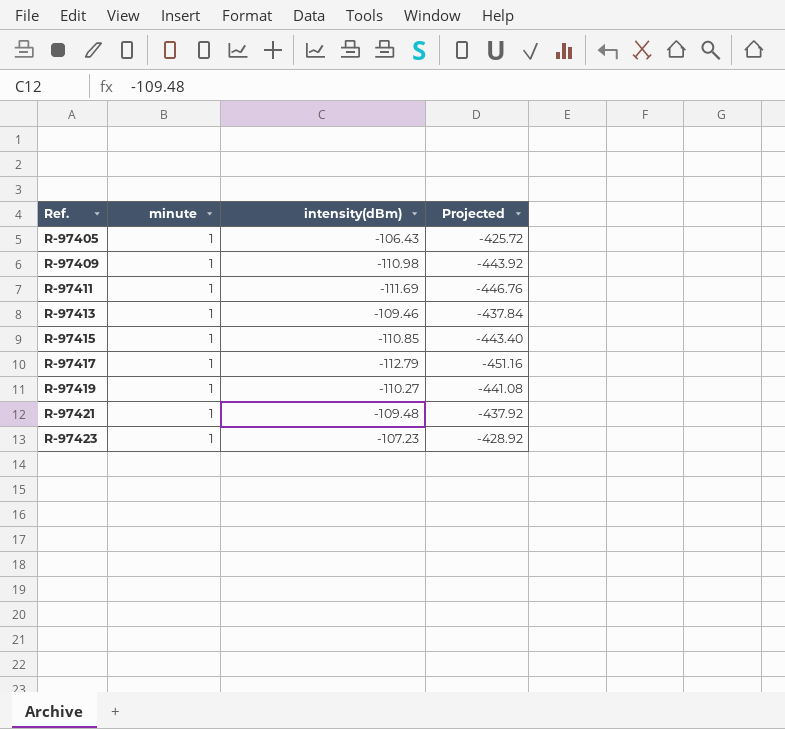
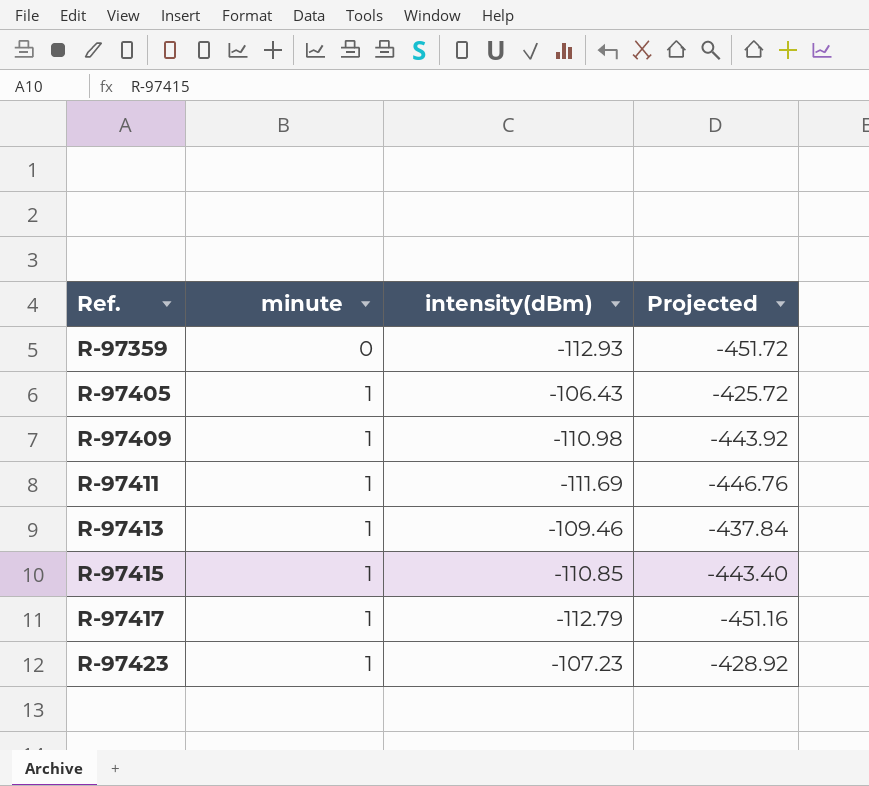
row R-97419: 1 | -110.27 | -441.08 -> none
row R-97421: 1 | -109.48 | -437.92 -> none
row R-97359: none -> 0 | -112.93 | -451.72

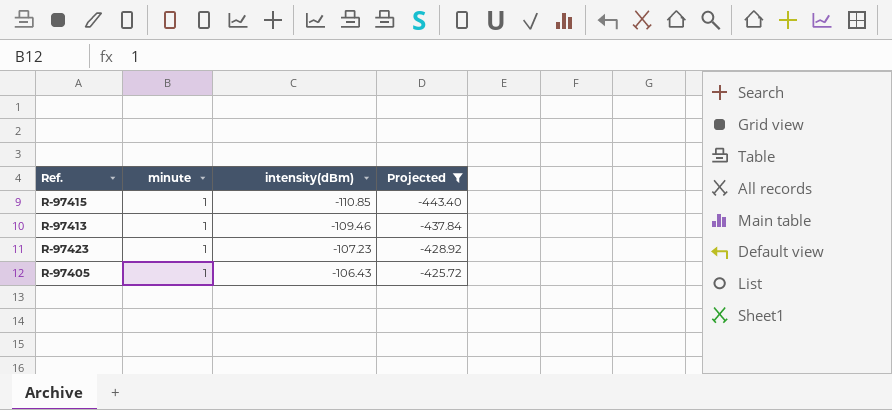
filter: none -> Projected >= -443.40
row order: Ref. ascending -> intensity(dBm) ascending

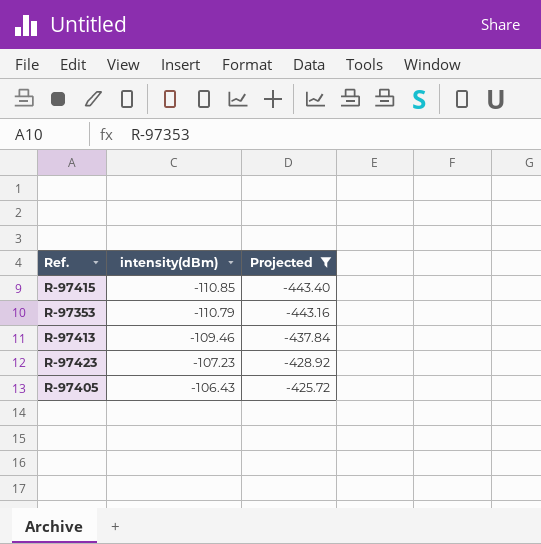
column minute | position: 2 -> none
row R-97353: none -> -110.79 | -443.16

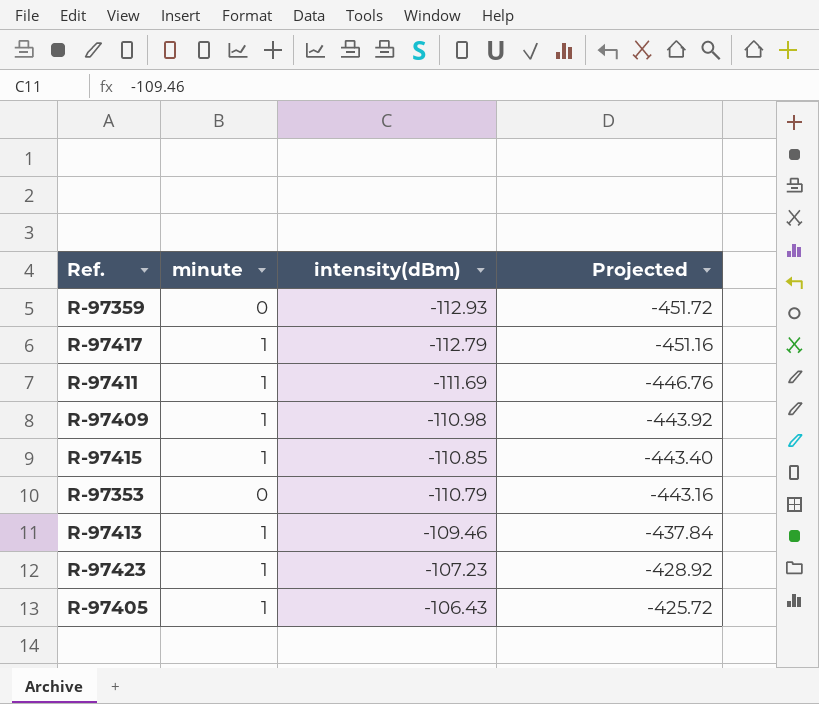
filter: Projected >= -443.40 -> none
column minute | position: none -> 2

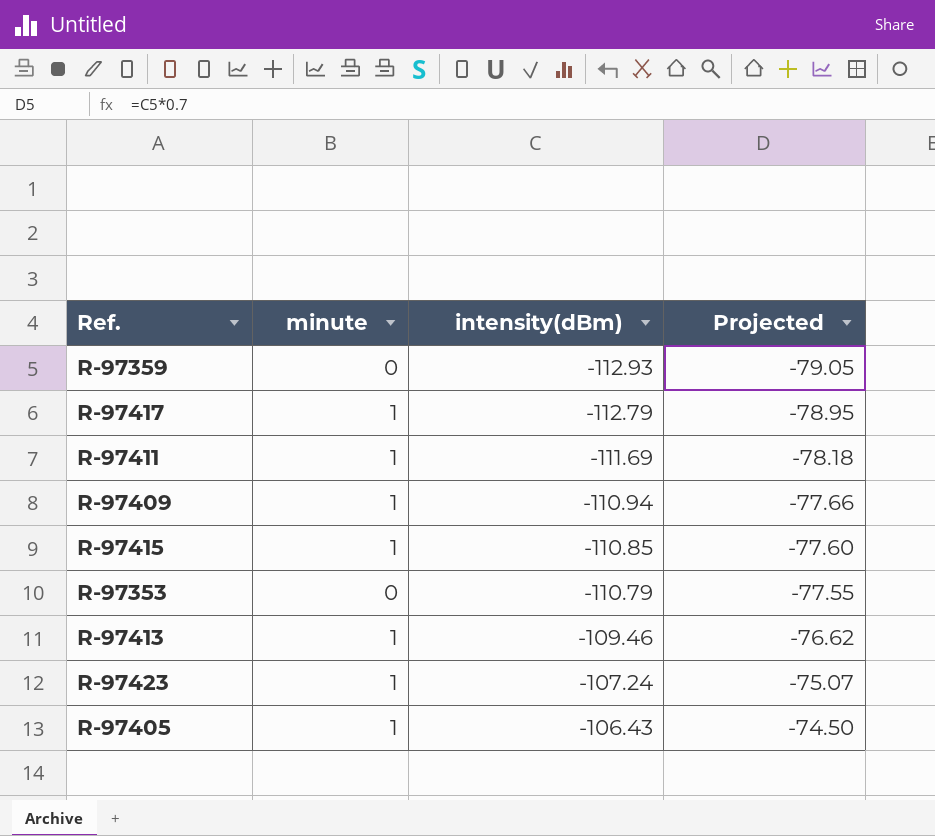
column Projected | formula: [intensity(dBm)] * 4 -> [intensity(dBm)] * 0.7
R-97409 | intensity(dBm): -110.98 -> -110.94
R-97423 | intensity(dBm): -107.23 -> -107.24

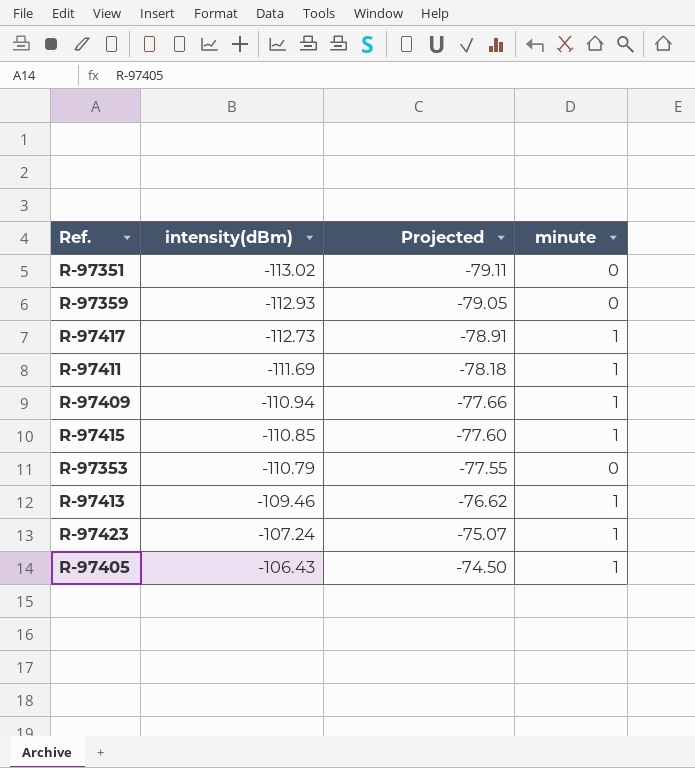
column minute | position: 2 -> 4
row R-97351: none -> -113.02 | -79.11 | 0
R-97417 | intensity(dBm): -112.79 -> -112.73
R-97417 | Projected: -78.95 -> -78.91

